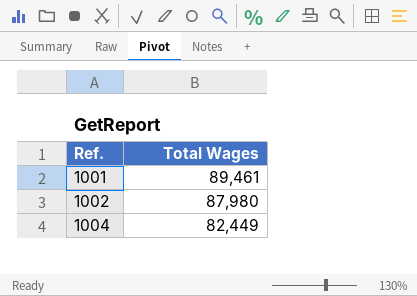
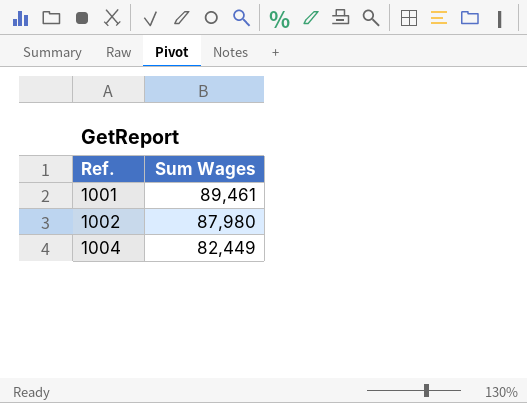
column name: Total Wages -> Sum Wages

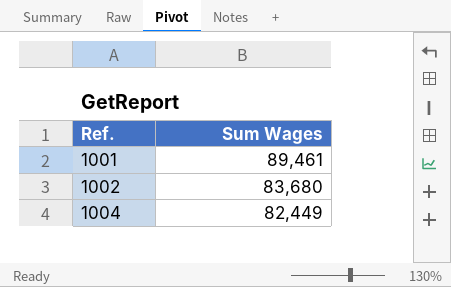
1002 | Sum Wages: 87,980 -> 83,680

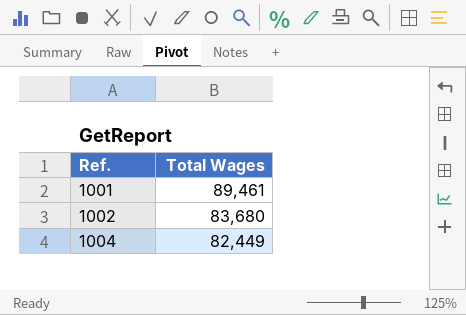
column name: Sum Wages -> Total Wages

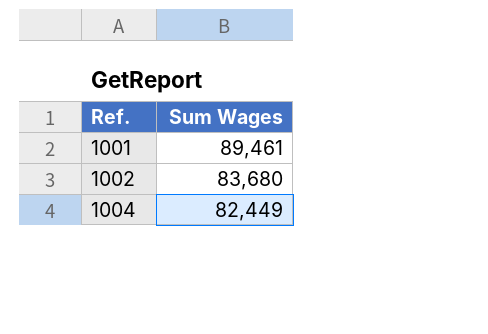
column name: Total Wages -> Sum Wages

